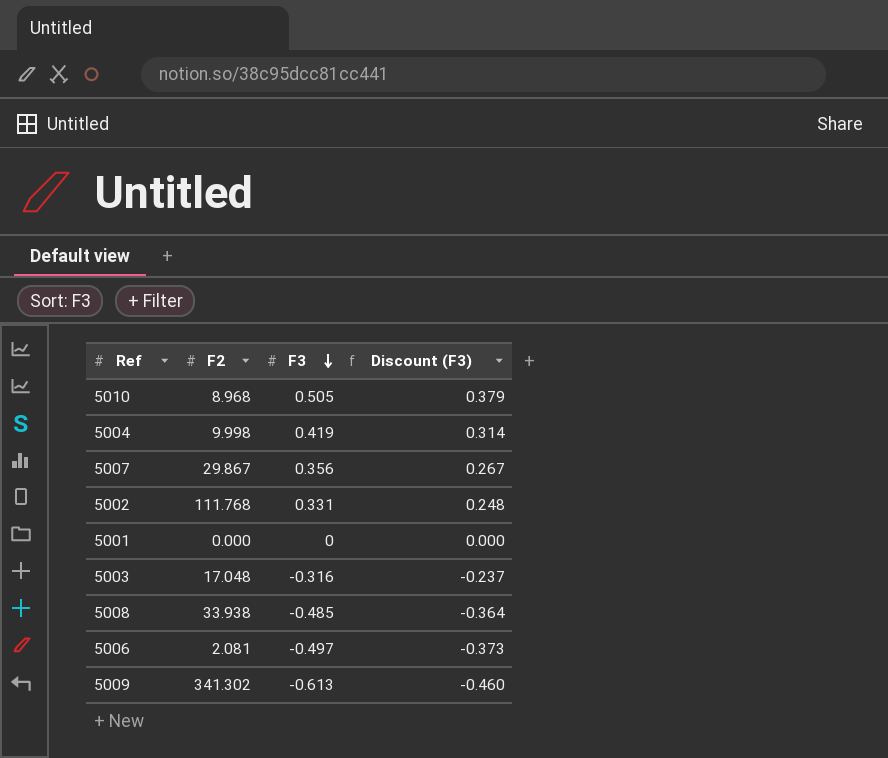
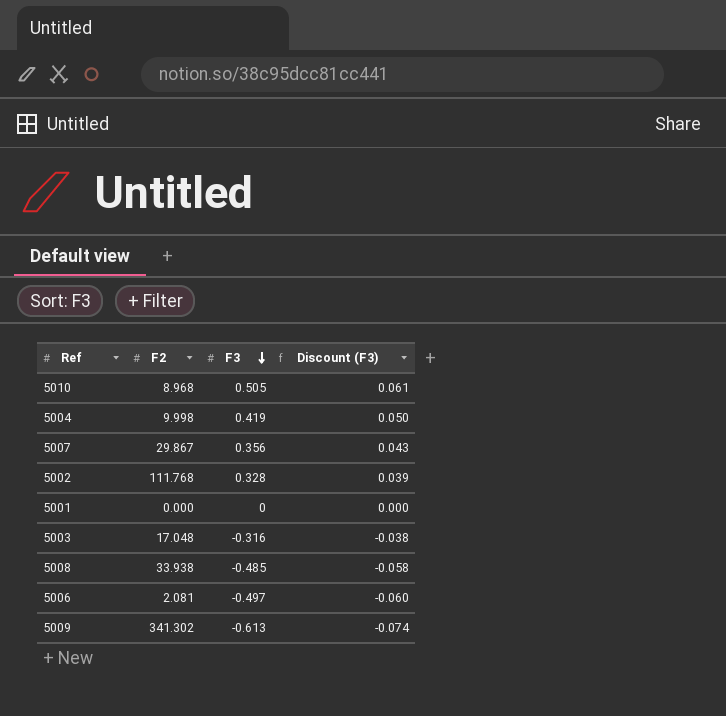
column Discount (F3) | formula: [F3] * 0.75 -> [F3] * 0.12
5002 | F3: 0.331 -> 0.328

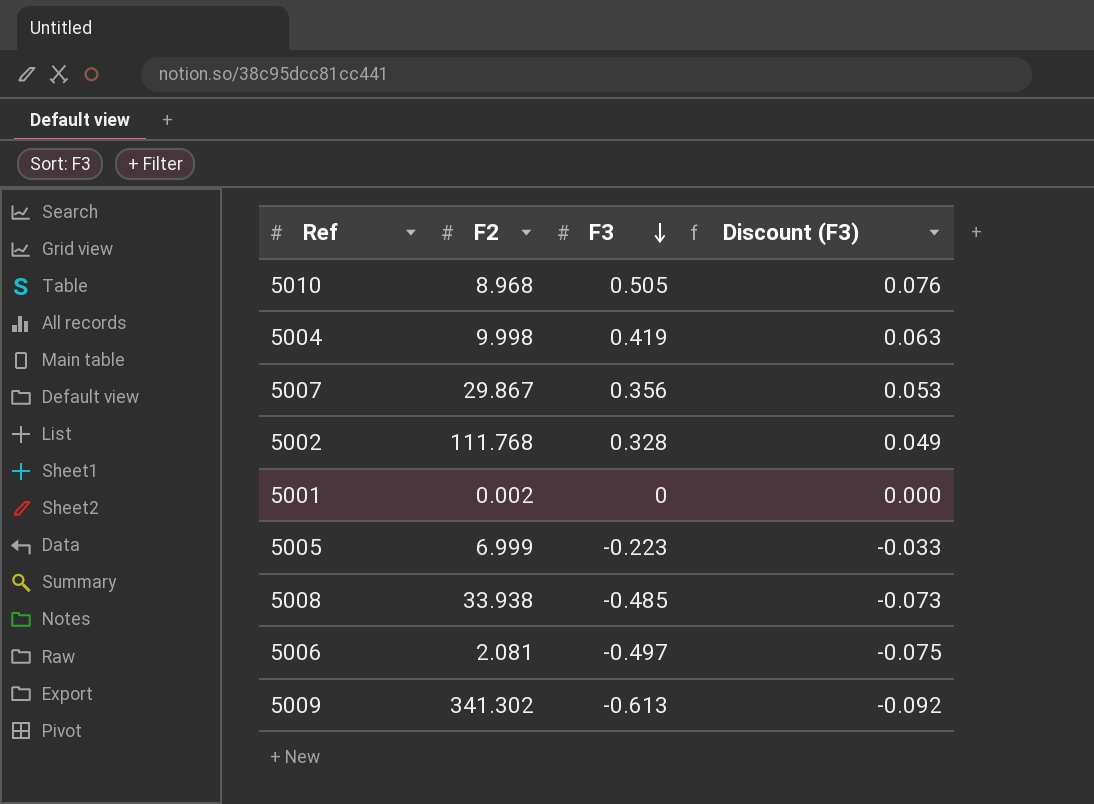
column Discount (F3) | formula: [F3] * 0.12 -> [F3] * 0.15
row 5003: 17.048 | -0.316 | -0.038 -> none
5001 | F2: 0.000 -> 0.002
row 5005: none -> 6.999 | -0.223 | -0.033

